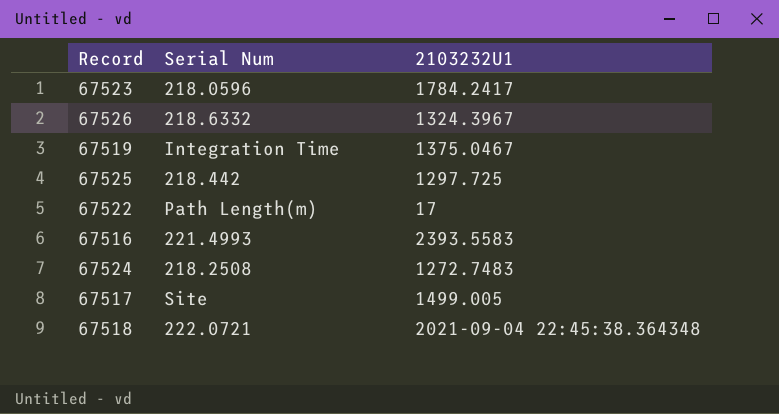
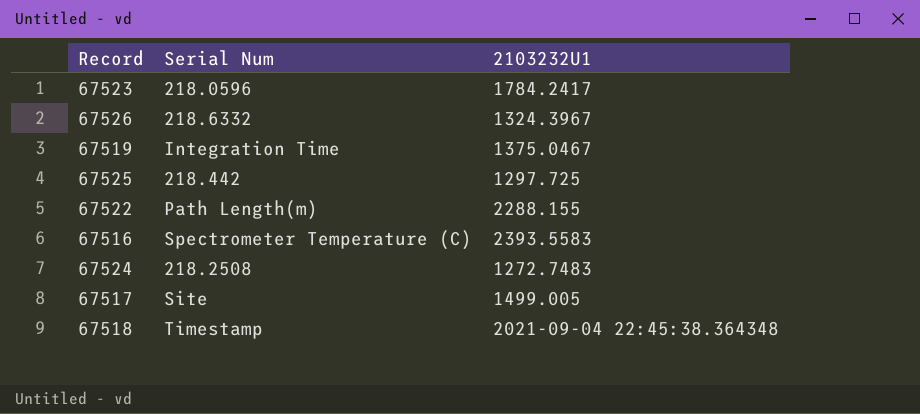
67522 | 2103232U1: 17 -> 2288.155
67516 | Serial Num: 221.4993 -> Spectrometer Temperature (C)
67518 | Serial Num: 222.0721 -> Timestamp

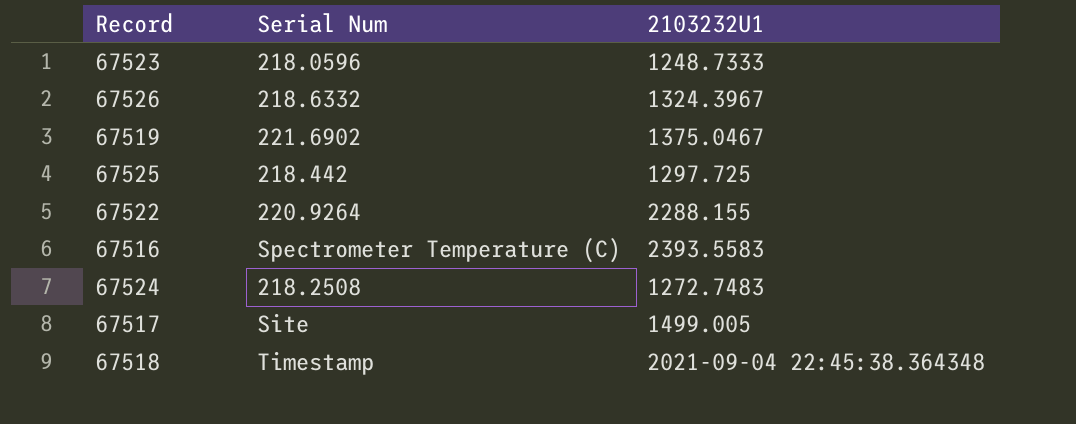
67523 | 2103232U1: 1784.2417 -> 1248.7333
67519 | Serial Num: Integration Time -> 221.6902
67522 | Serial Num: Path Length(m) -> 220.9264

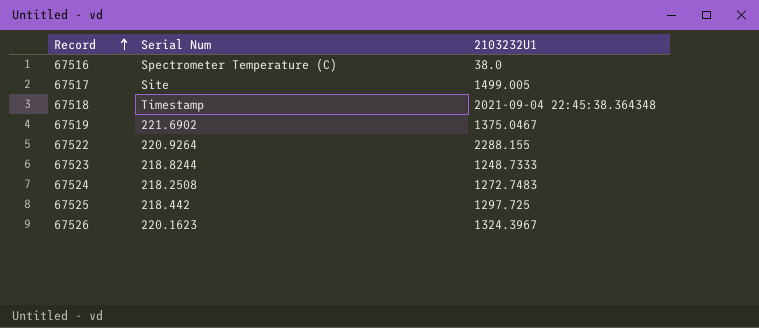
row order: none -> Record ascending
67516 | 2103232U1: 2393.5583 -> 38.0
67523 | Serial Num: 218.0596 -> 218.8244
67526 | Serial Num: 218.6332 -> 220.1623

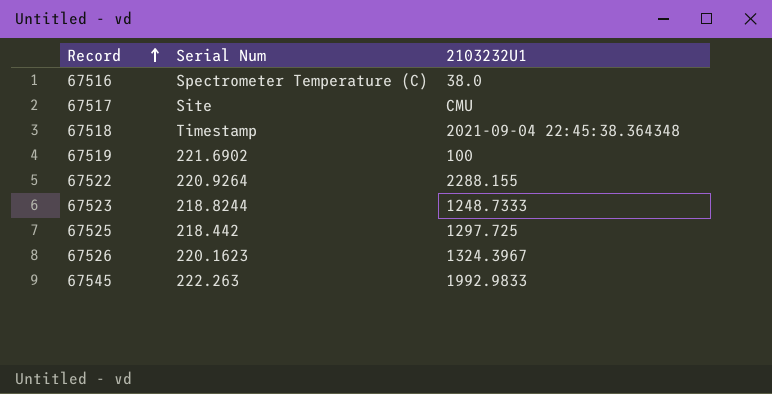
row 67524: 218.2508 | 1272.7483 -> none
67517 | 2103232U1: 1499.005 -> CMU
67519 | 2103232U1: 1375.0467 -> 100
row 67545: none -> 222.263 | 1992.9833

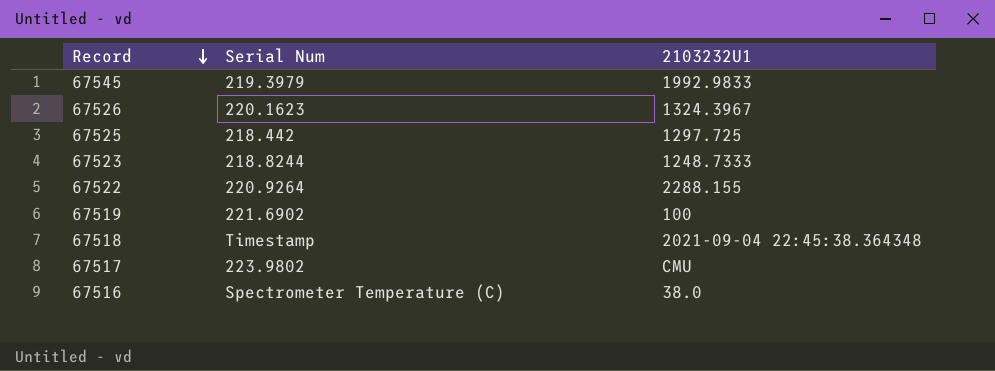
row order: Record ascending -> Record descending
67545 | Serial Num: 222.263 -> 219.3979
67517 | Serial Num: Site -> 223.9802

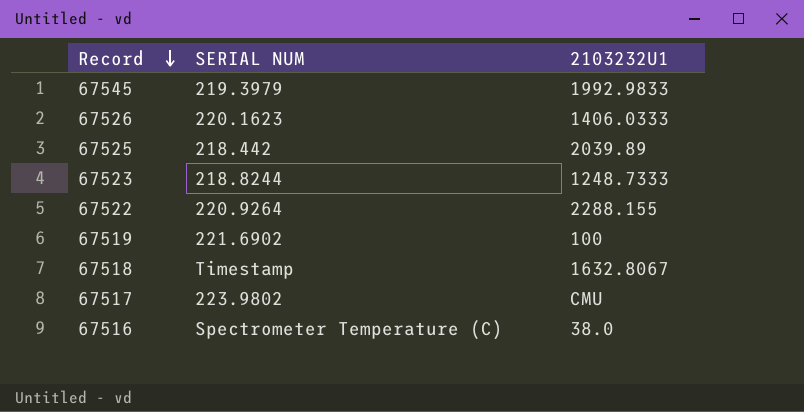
column name: Serial Num -> SERIAL NUM
67526 | 2103232U1: 1324.3967 -> 1406.0333
67525 | 2103232U1: 1297.725 -> 2039.89
67518 | 2103232U1: 2021-09-04 22:45:38.364348 -> 1632.8067

